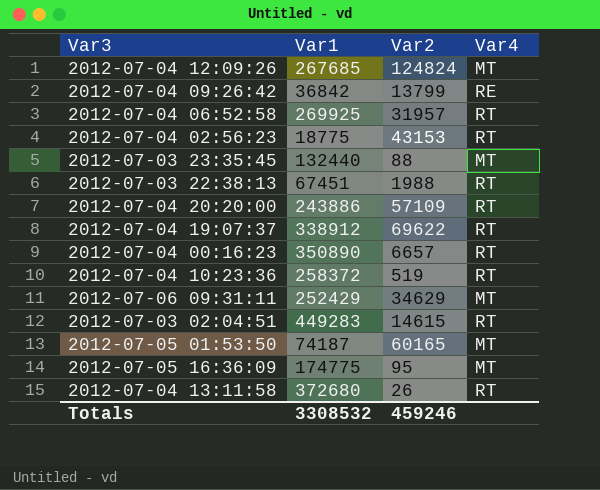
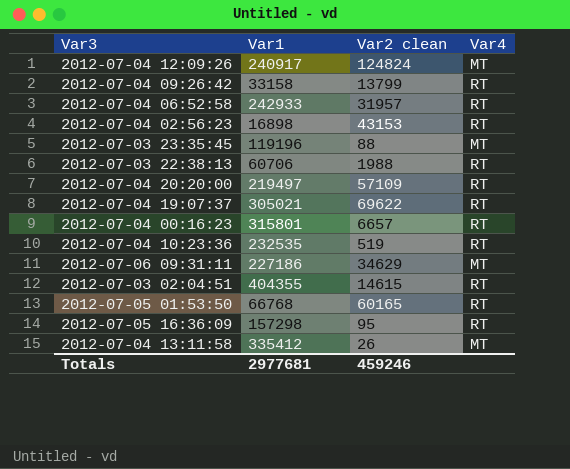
column name: Var2 -> Var2 clean
2012-07-04 12:09:26 | Var1: 267685 -> 240917
2012-07-04 09:26:42 | Var1: 36842 -> 33158
2012-07-04 09:26:42 | Var4: RE -> RT
2012-07-04 06:52:58 | Var1: 269925 -> 242933
2012-07-04 02:56:23 | Var1: 18775 -> 16898
2012-07-03 23:35:45 | Var1: 132440 -> 119196
2012-07-03 22:38:13 | Var1: 67451 -> 60706
2012-07-04 20:20:00 | Var1: 243886 -> 219497
2012-07-04 19:07:37 | Var1: 338912 -> 305021
2012-07-04 00:16:23 | Var1: 350890 -> 315801
2012-07-04 10:23:36 | Var1: 258372 -> 232535
2012-07-06 09:31:11 | Var1: 252429 -> 227186
2012-07-03 02:04:51 | Var1: 449283 -> 404355
2012-07-05 01:53:50 | Var1: 74187 -> 66768
2012-07-05 01:53:50 | Var4: MT -> RT
2012-07-05 16:36:09 | Var1: 174775 -> 157298
2012-07-05 16:36:09 | Var4: MT -> RT
2012-07-04 13:11:58 | Var1: 372680 -> 335412
2012-07-04 13:11:58 | Var4: RT -> MT
Totals | Var1: 3308532 -> 2977681

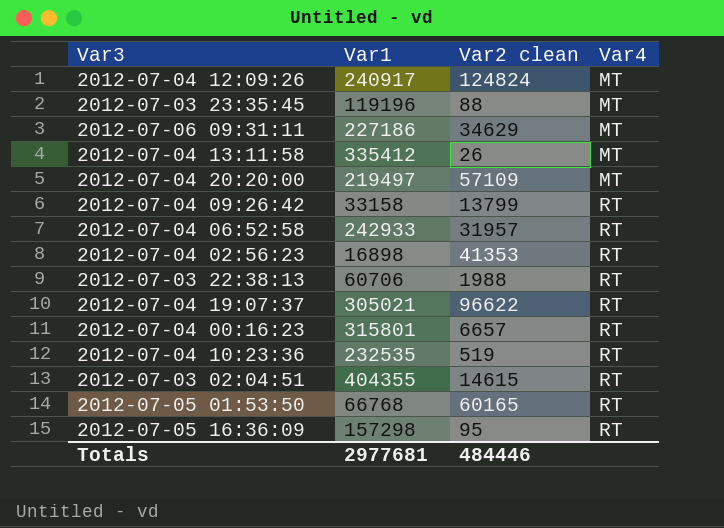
row order: none -> Var4 ascending
2012-07-04 20:20:00 | Var4: RT -> MT
2012-07-04 02:56:23 | Var2 clean: 43153 -> 41353
2012-07-04 19:07:37 | Var2 clean: 69622 -> 96622
Totals | Var2 clean: 459246 -> 484446

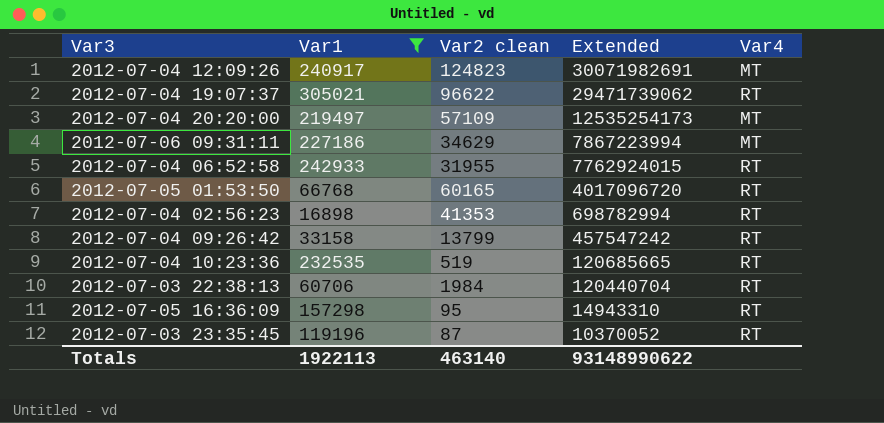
filter: none -> Var1 <= 305021
row order: Var4 ascending -> Extended descending
column Extended | formula: none -> [Var1] * [Var2 clean]
2012-07-04 12:09:26 | Var2 clean: 124824 -> 124823
2012-07-04 06:52:58 | Var2 clean: 31957 -> 31955
2012-07-03 22:38:13 | Var2 clean: 1988 -> 1984
2012-07-03 23:35:45 | Var2 clean: 88 -> 87
2012-07-03 23:35:45 | Var4: MT -> RT
Totals | Var1: 2977681 -> 1922113
Totals | Var2 clean: 484446 -> 463140

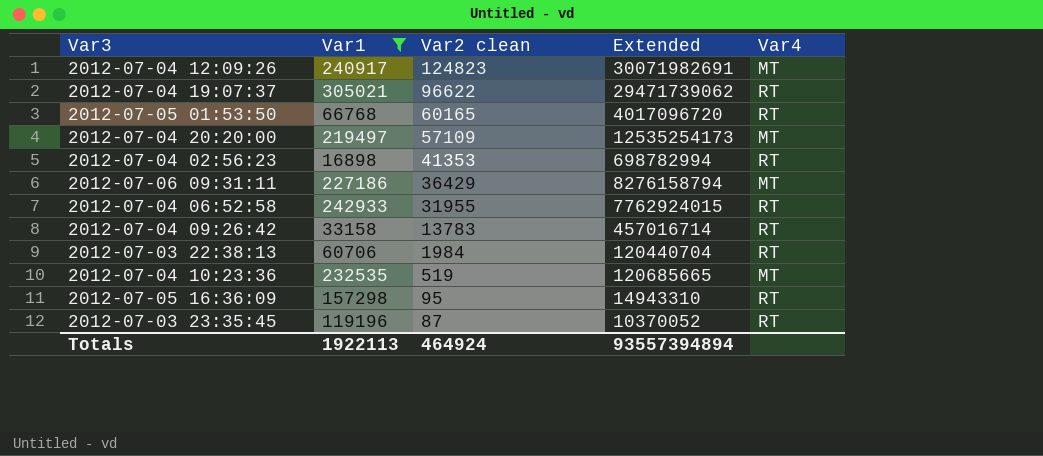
row order: Extended descending -> Var2 clean descending
2012-07-06 09:31:11 | Var2 clean: 34629 -> 36429
2012-07-06 09:31:11 | Extended: 7867223994 -> 8276158794
2012-07-04 09:26:42 | Var2 clean: 13799 -> 13783
2012-07-04 09:26:42 | Extended: 457547242 -> 457016714
2012-07-04 10:23:36 | Var4: RT -> MT
Totals | Var2 clean: 463140 -> 464924
Totals | Extended: 93148990622 -> 93557394894

